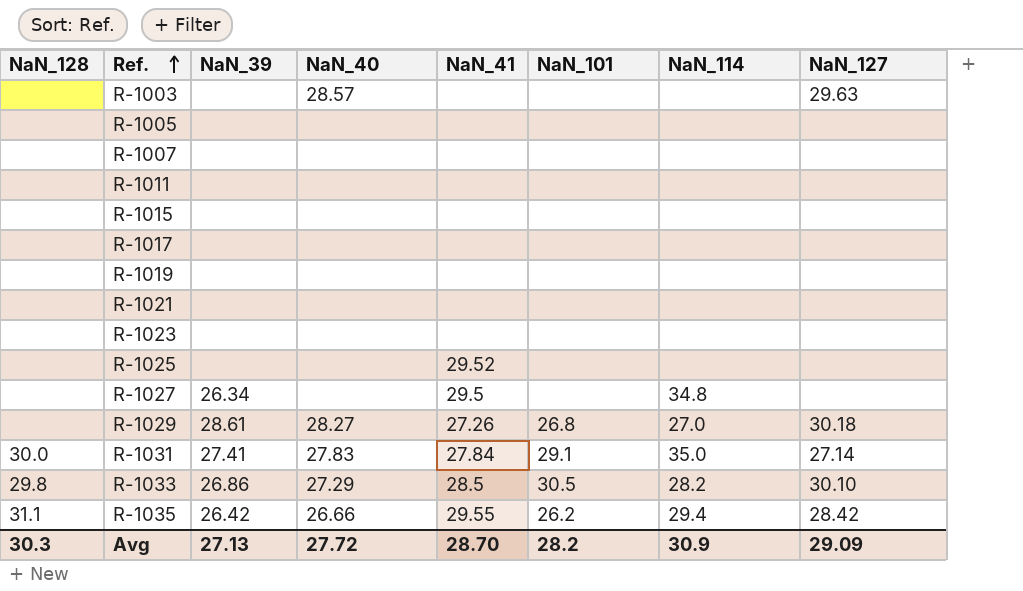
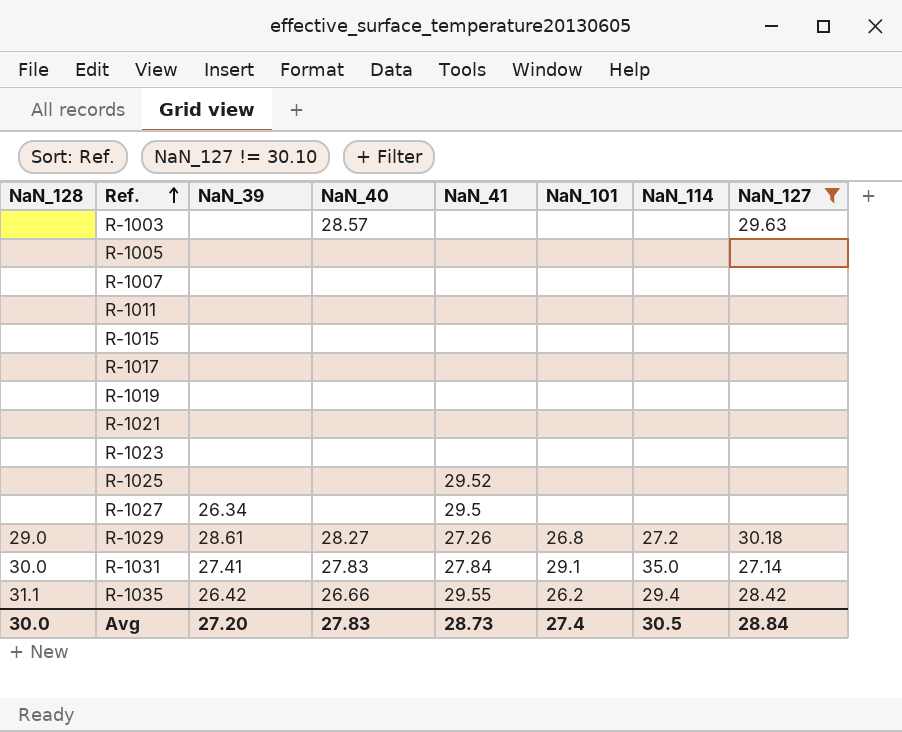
filter: none -> NaN_127 != 30.10
R-1027 | NaN_114: 34.8 -> none
R-1029 | NaN_128: none -> 29.0
R-1029 | NaN_114: 27.0 -> 27.2
Avg | NaN_128: 30.3 -> 30.0
Avg | NaN_39: 27.13 -> 27.20
Avg | NaN_40: 27.72 -> 27.83
Avg | NaN_41: 28.70 -> 28.73
Avg | NaN_101: 28.2 -> 27.4
Avg | NaN_114: 30.9 -> 30.5
Avg | NaN_127: 29.09 -> 28.84

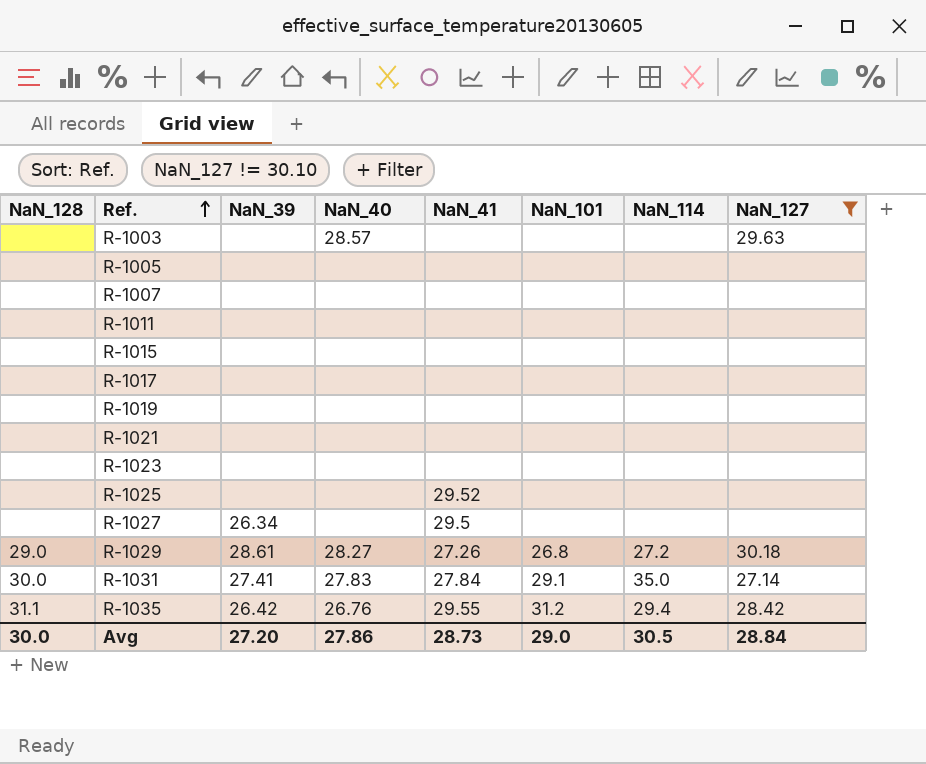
R-1035 | NaN_40: 26.66 -> 26.76
R-1035 | NaN_101: 26.2 -> 31.2
Avg | NaN_40: 27.83 -> 27.86
Avg | NaN_101: 27.4 -> 29.0

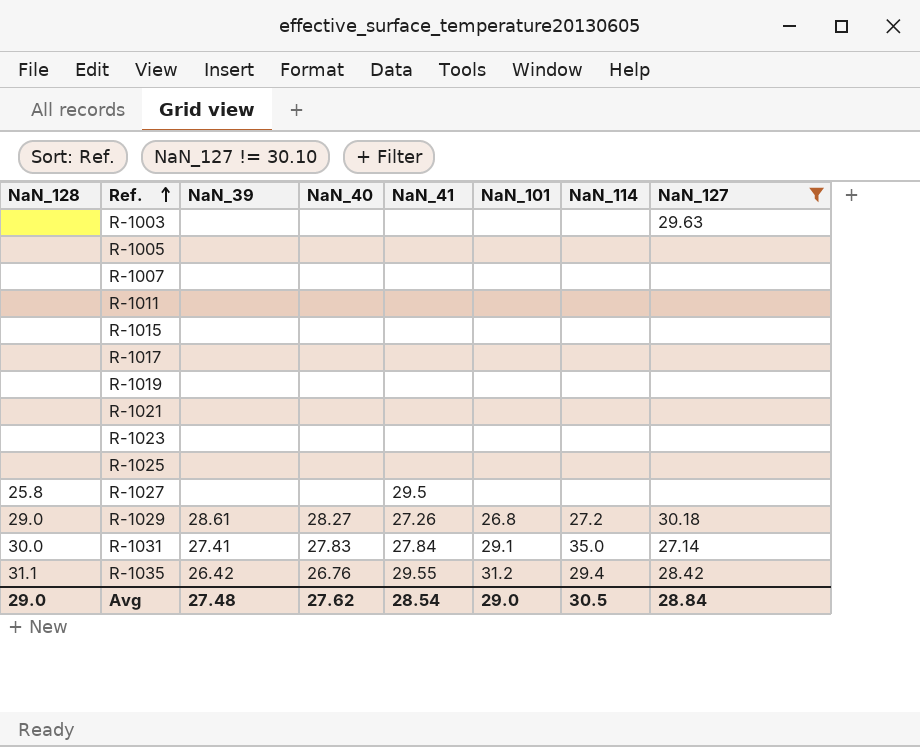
R-1003 | NaN_40: 28.57 -> none
R-1025 | NaN_41: 29.52 -> none
R-1027 | NaN_128: none -> 25.8
R-1027 | NaN_39: 26.34 -> none
Avg | NaN_128: 30.0 -> 29.0
Avg | NaN_39: 27.20 -> 27.48
Avg | NaN_40: 27.86 -> 27.62
Avg | NaN_41: 28.73 -> 28.54

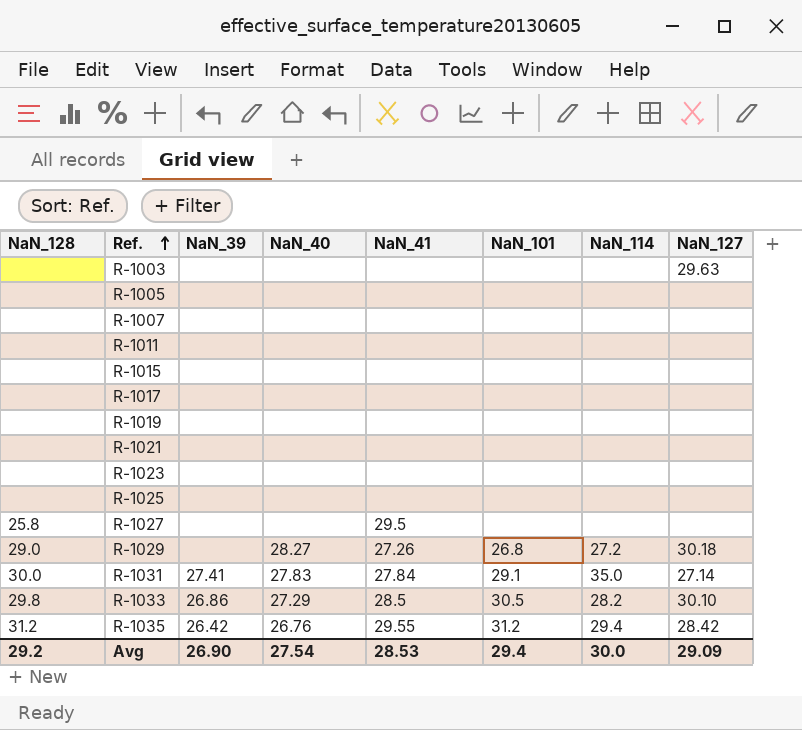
filter: NaN_127 != 30.10 -> none
R-1029 | NaN_39: 28.61 -> none
R-1035 | NaN_128: 31.1 -> 31.2
Avg | NaN_128: 29.0 -> 29.2
Avg | NaN_39: 27.48 -> 26.90
Avg | NaN_40: 27.62 -> 27.54
Avg | NaN_41: 28.54 -> 28.53
Avg | NaN_101: 29.0 -> 29.4
Avg | NaN_114: 30.5 -> 30.0
Avg | NaN_127: 28.84 -> 29.09

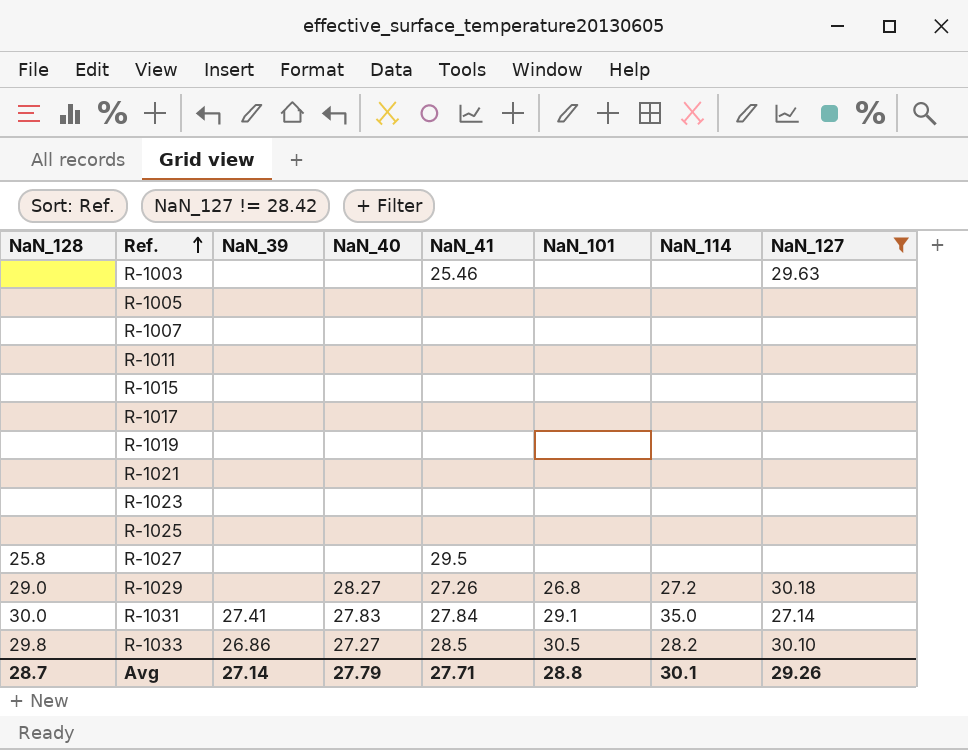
filter: none -> NaN_127 != 28.42
R-1003 | NaN_41: none -> 25.46
R-1033 | NaN_40: 27.29 -> 27.27
Avg | NaN_128: 29.2 -> 28.7
Avg | NaN_39: 26.90 -> 27.14
Avg | NaN_40: 27.54 -> 27.79
Avg | NaN_41: 28.53 -> 27.71
Avg | NaN_101: 29.4 -> 28.8
Avg | NaN_114: 30.0 -> 30.1
Avg | NaN_127: 29.09 -> 29.26

